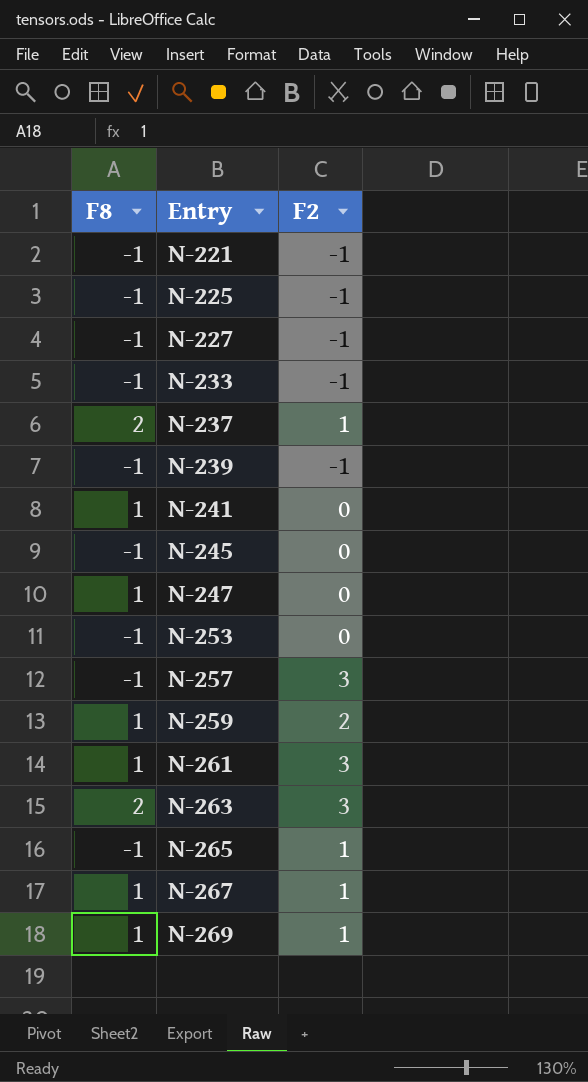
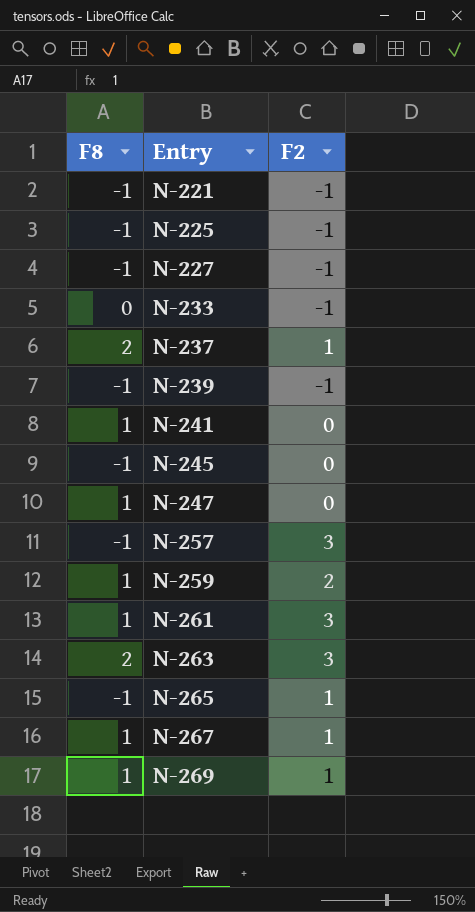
row N-253: -1 | 0 -> none
N-233 | F8: -1 -> 0

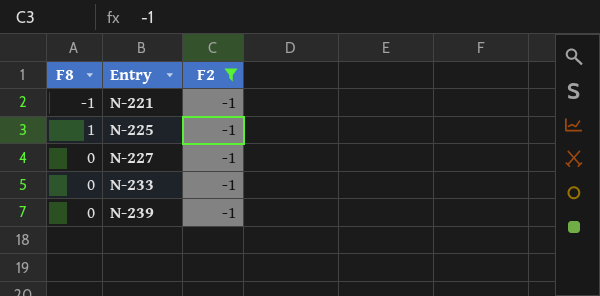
filter: none -> F2 = -1
N-225 | F8: -1 -> 1
N-227 | F8: -1 -> 0
N-239 | F8: -1 -> 0

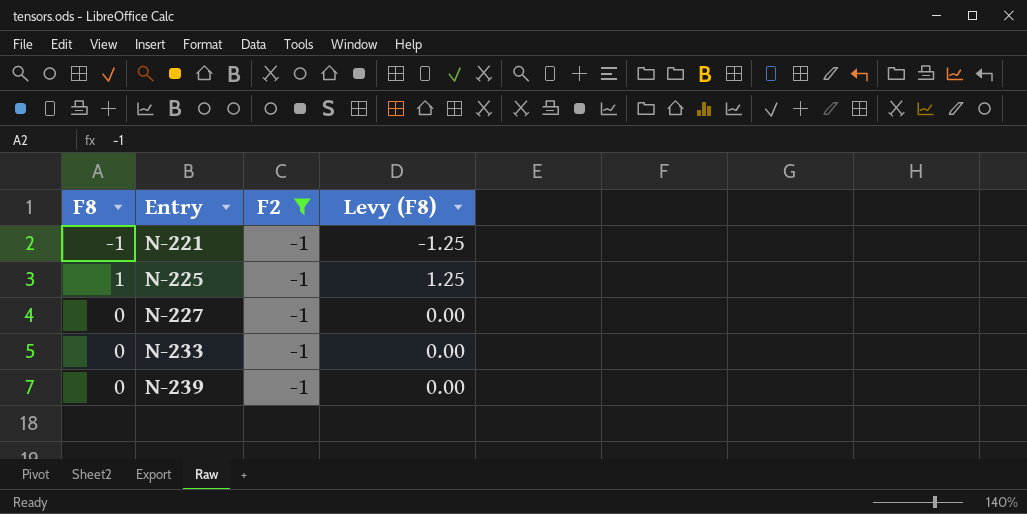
column Levy (F8) | formula: none -> [F8] * 1.25

